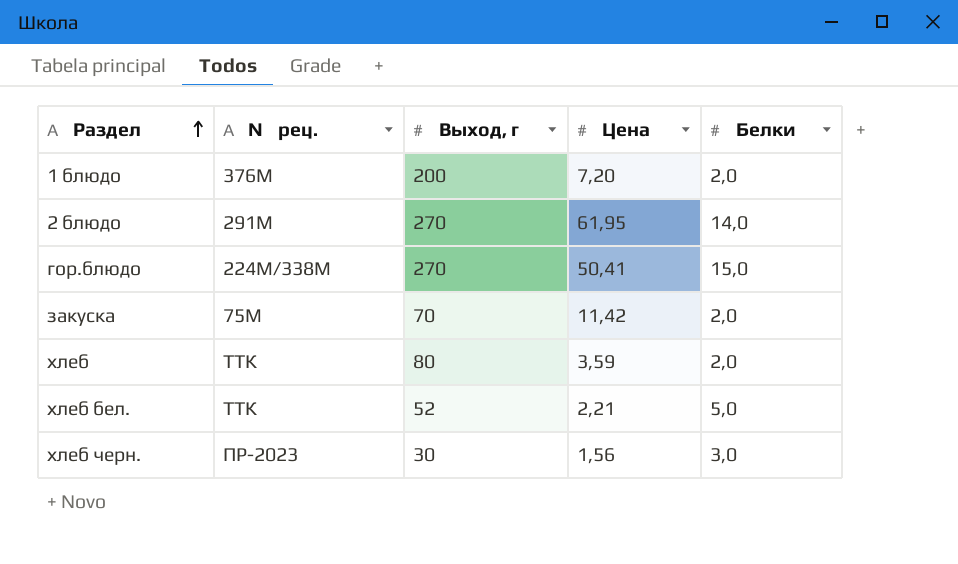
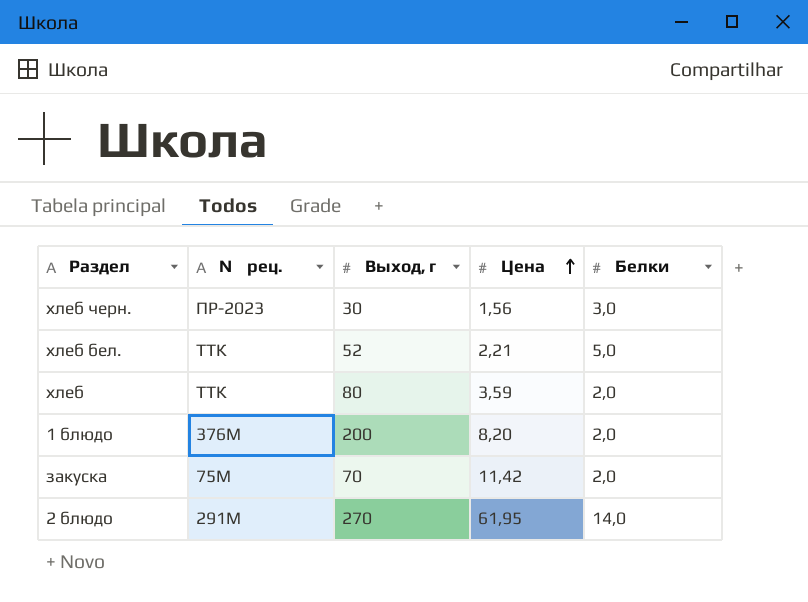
row order: Раздел ascending -> Цена ascending
row гор.блюдо: 224М/338М | 270 | 50,41 | 15,0 -> none
1 блюдо | Цена: 7,20 -> 8,20

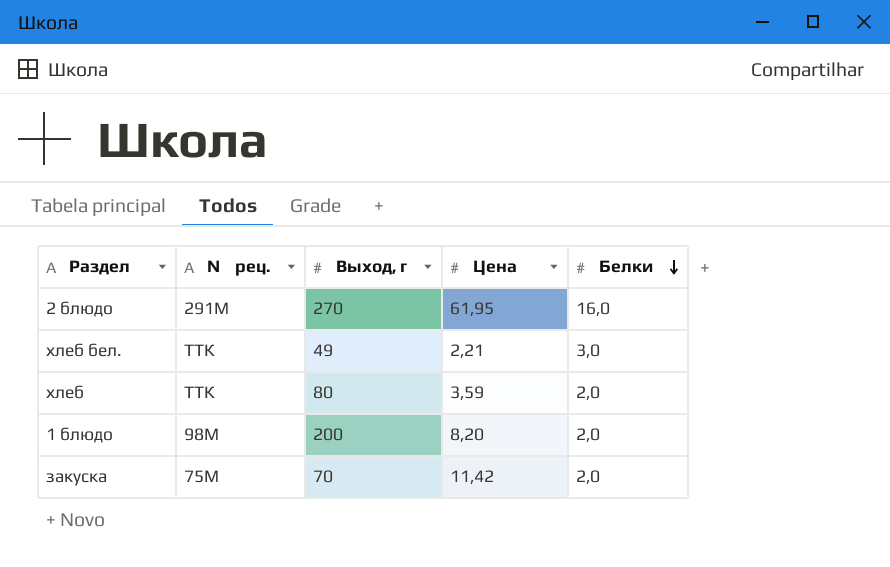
row order: Цена ascending -> Белки descending
row хлеб черн.: ПР-2023 | 30 | 1,56 | 3,0 -> none
2 блюдо | Белки: 14,0 -> 16,0
хлеб бел. | Выход, г: 52 -> 49
хлеб бел. | Белки: 5,0 -> 3,0
1 блюдо | № рец.: 376М -> 98М

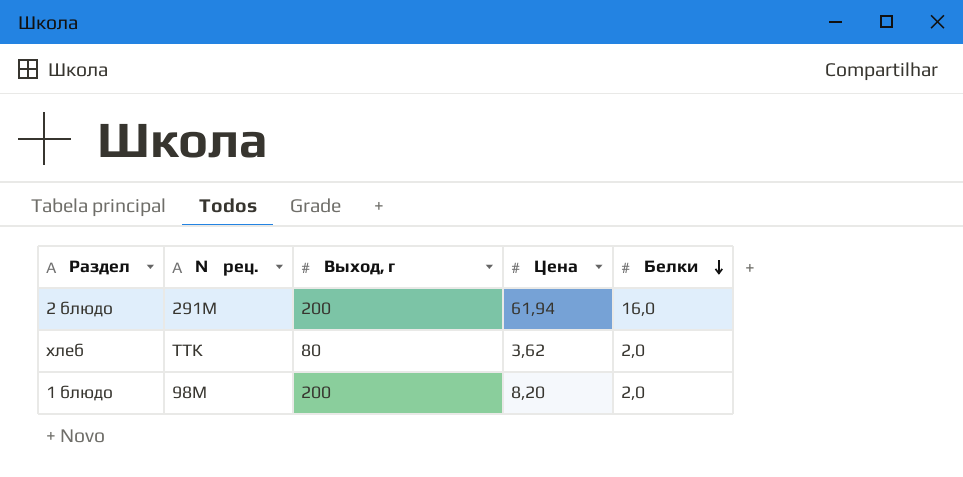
row хлеб бел.: ТТК | 49 | 2,21 | 3,0 -> none
row закуска: 75М | 70 | 11,42 | 2,0 -> none
2 блюдо | Выход, г: 270 -> 200
2 блюдо | Цена: 61,95 -> 61,94
хлеб | Цена: 3,59 -> 3,62

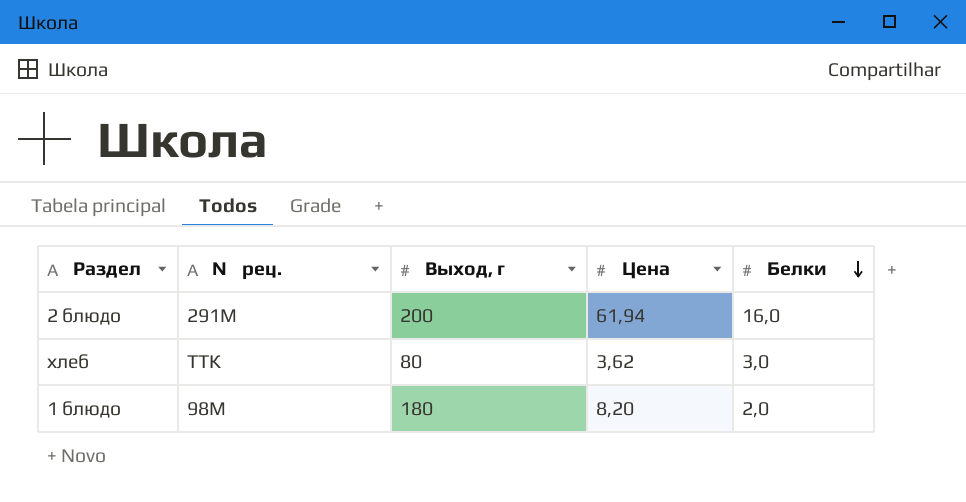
хлеб | Белки: 2,0 -> 3,0
1 блюдо | Выход, г: 200 -> 180

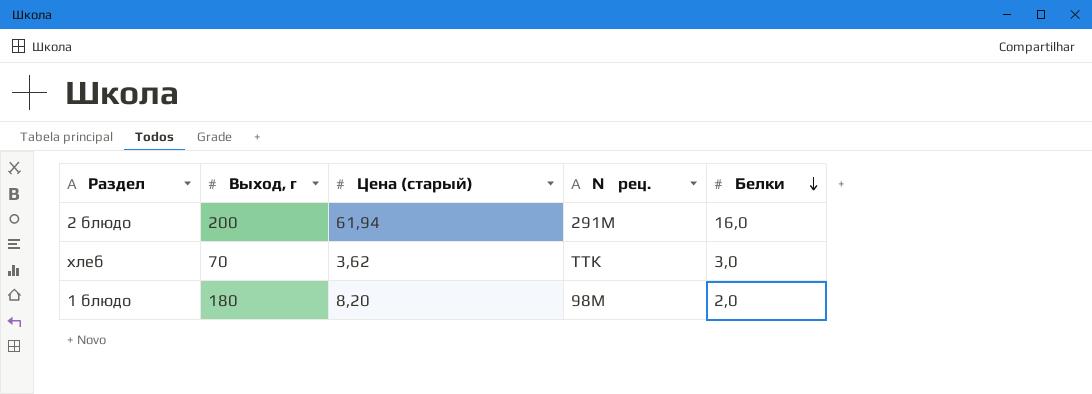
column name: Цена -> Цена (старый)
column № рец. | position: 2 -> 4
хлеб | Выход, г: 80 -> 70

